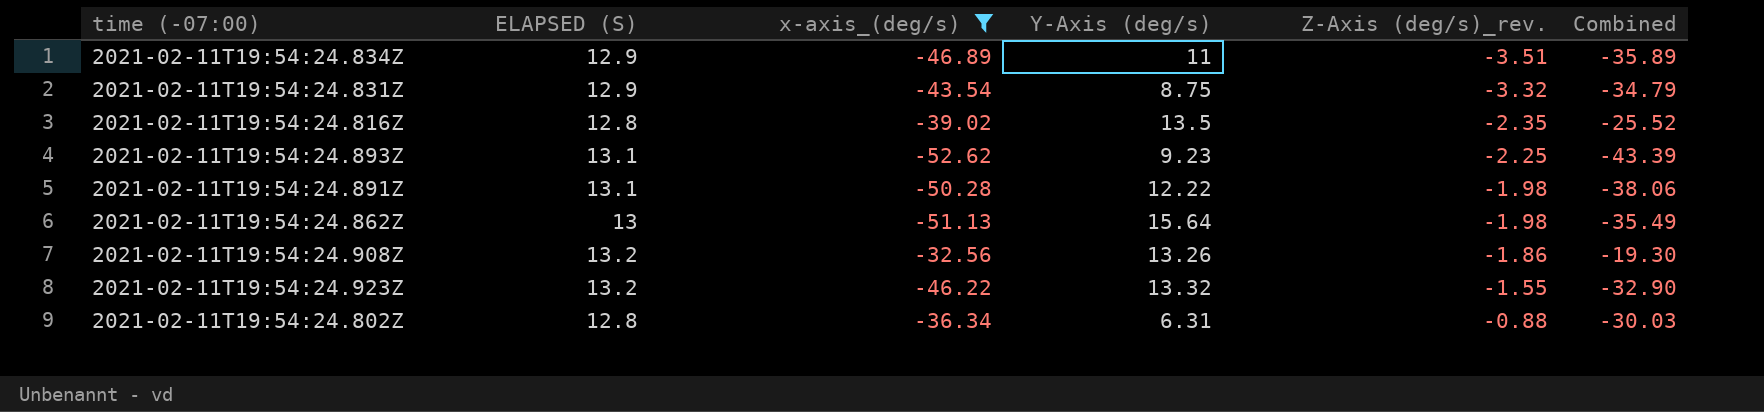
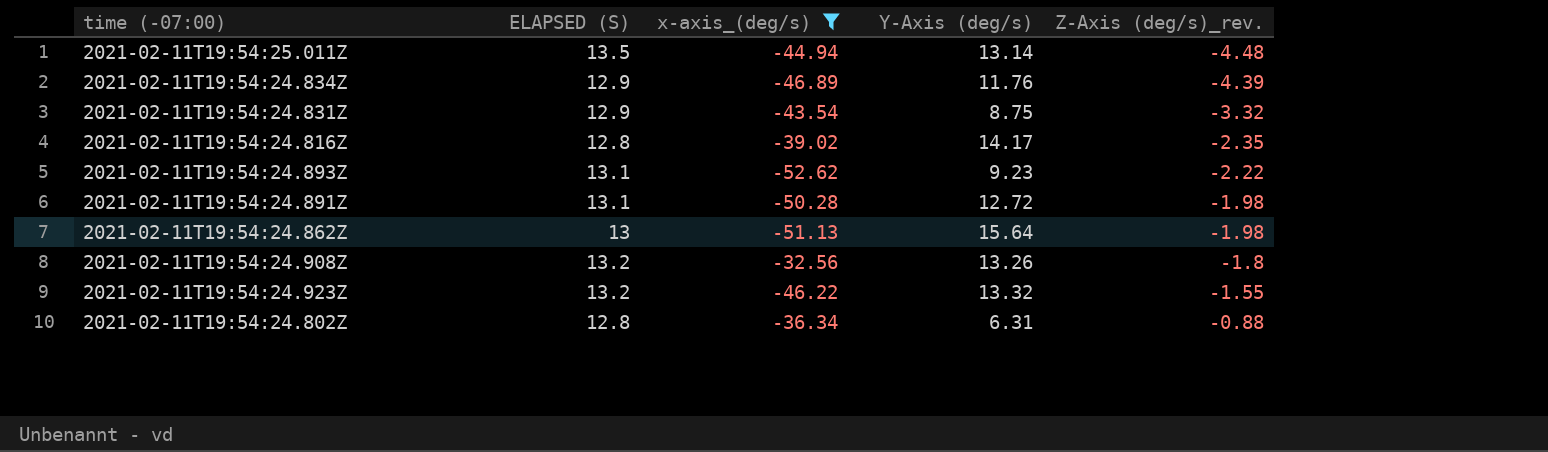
column Combined | formula: [x-axis_(deg/s)] + [Y-Axis (deg/s)] -> none
row 2021-02-11T19:54:25.011Z: none -> 13.5 | -44.94 | 13.14 | -4.48
2021-02-11T19:54:24.834Z | Y-Axis (deg/s): 11 -> 11.76
2021-02-11T19:54:24.834Z | Z-Axis (deg/s)_rev.: -3.51 -> -4.39
2021-02-11T19:54:24.816Z | Y-Axis (deg/s): 13.5 -> 14.17
2021-02-11T19:54:24.893Z | Z-Axis (deg/s)_rev.: -2.25 -> -2.22
2021-02-11T19:54:24.891Z | Y-Axis (deg/s): 12.22 -> 12.72
2021-02-11T19:54:24.908Z | Z-Axis (deg/s)_rev.: -1.86 -> -1.8

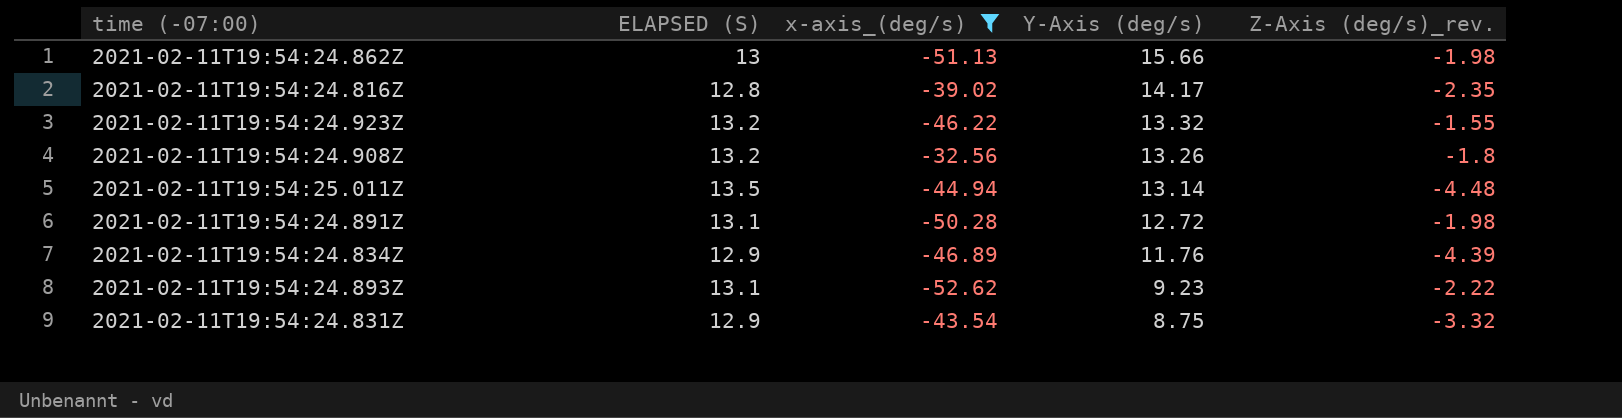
row order: Z-Axis (deg/s)_rev. ascending -> Y-Axis (deg/s) descending
row 2021-02-11T19:54:24.802Z: 12.8 | -36.34 | 6.31 | -0.88 -> none
2021-02-11T19:54:24.862Z | Y-Axis (deg/s): 15.64 -> 15.66

